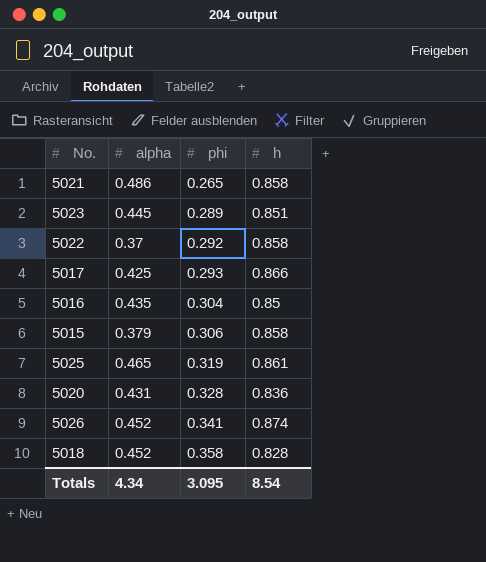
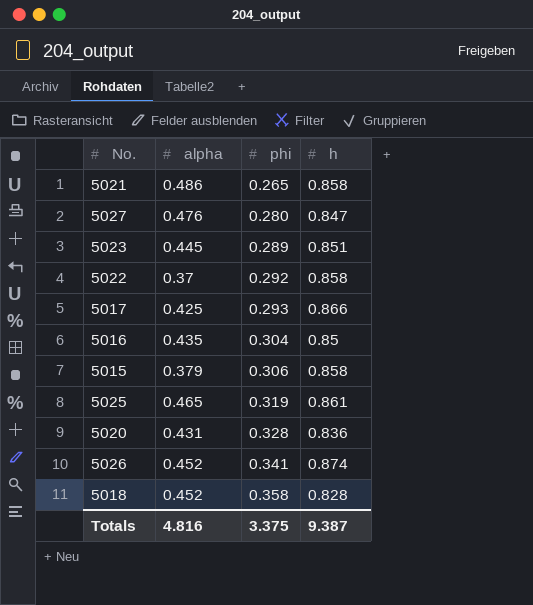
row 5027: none -> 0.476 | 0.280 | 0.847
Totals | alpha: 4.34 -> 4.816
Totals | phi: 3.095 -> 3.375
Totals | h: 8.54 -> 9.387

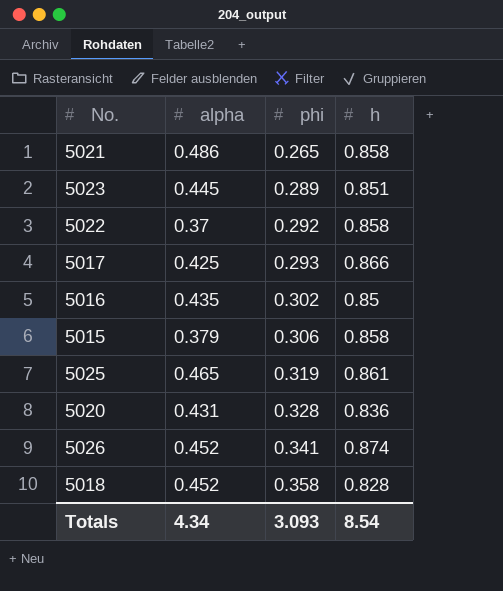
row 5027: 0.476 | 0.280 | 0.847 -> none
5016 | phi: 0.304 -> 0.302
Totals | alpha: 4.816 -> 4.34
Totals | phi: 3.375 -> 3.093
Totals | h: 9.387 -> 8.54

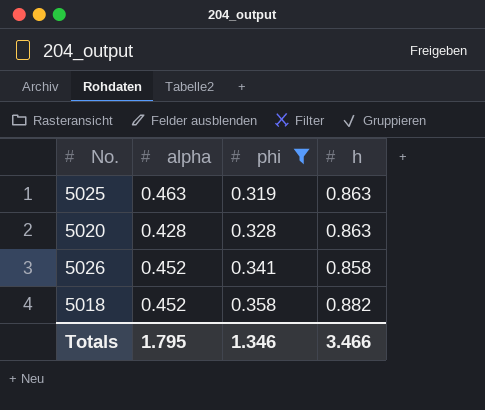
filter: none -> phi >= 0.319
5025 | alpha: 0.465 -> 0.463
5025 | h: 0.861 -> 0.863
5020 | alpha: 0.431 -> 0.428
5020 | h: 0.836 -> 0.863
5026 | h: 0.874 -> 0.858
5018 | h: 0.828 -> 0.882
Totals | alpha: 4.34 -> 1.795
Totals | phi: 3.093 -> 1.346
Totals | h: 8.54 -> 3.466

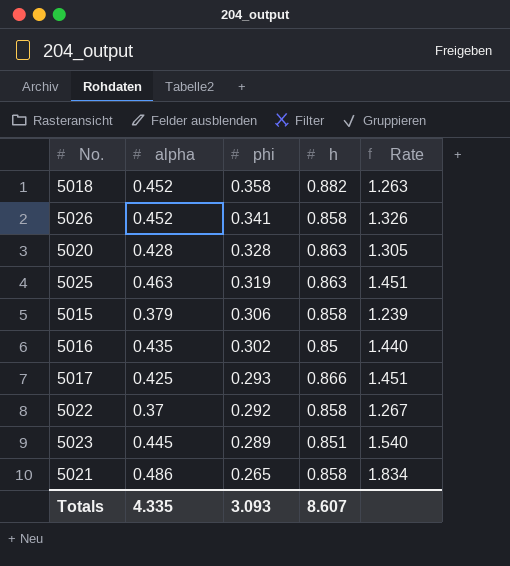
filter: phi >= 0.319 -> none
row order: phi ascending -> phi descending
column Rate | formula: none -> [alpha] / [phi]
Totals | alpha: 1.795 -> 4.335
Totals | phi: 1.346 -> 3.093
Totals | h: 3.466 -> 8.607

